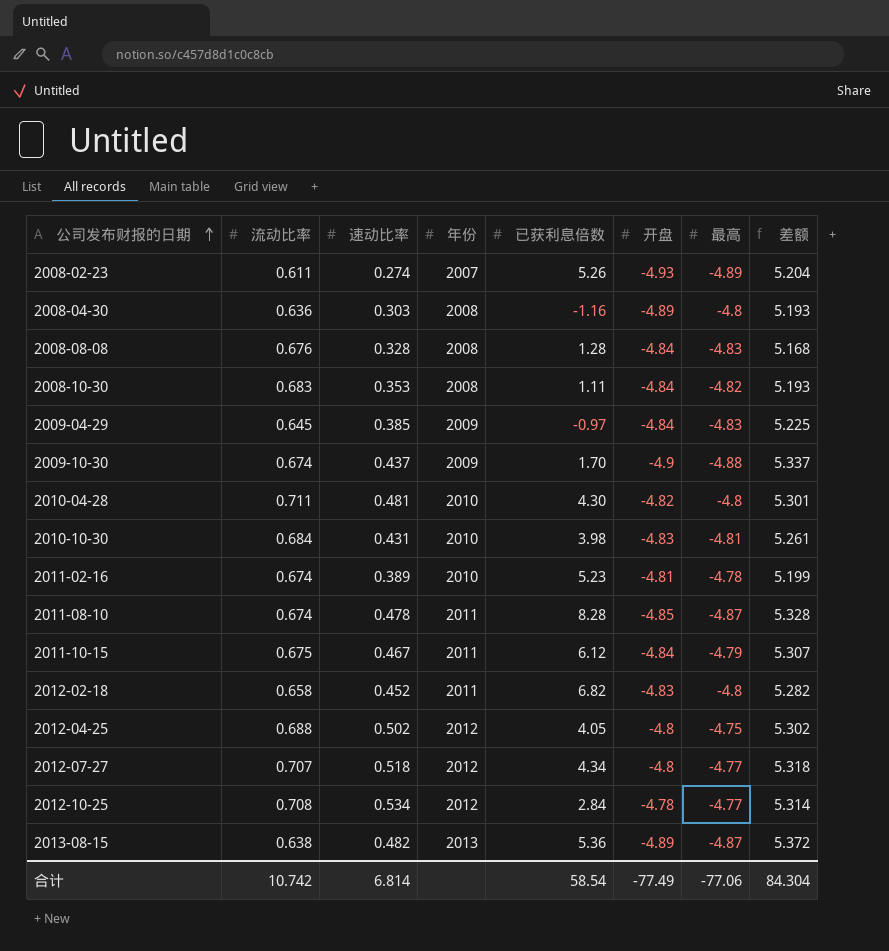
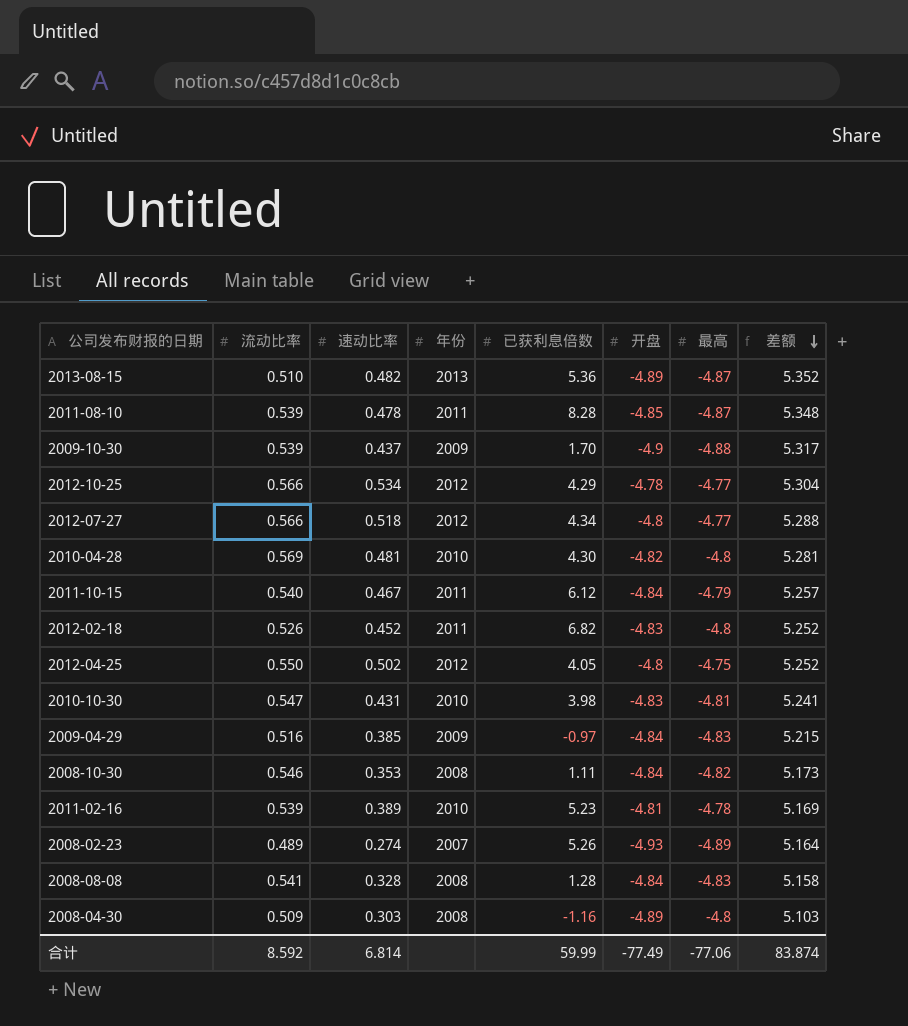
row order: 公司发布财报的日期 ascending -> 差额 descending
column 差额 | formula: [速动比率] - [开盘] -> [速动比率] - [最高]
2013-08-15 | 流动比率: 0.638 -> 0.510
2011-08-10 | 流动比率: 0.674 -> 0.539
2009-10-30 | 流动比率: 0.674 -> 0.539
2012-10-25 | 流动比率: 0.708 -> 0.566
2012-10-25 | 已获利息倍数: 2.84 -> 4.29
2012-07-27 | 流动比率: 0.707 -> 0.566
2010-04-28 | 流动比率: 0.711 -> 0.569
2011-10-15 | 流动比率: 0.675 -> 0.540
2012-02-18 | 流动比率: 0.658 -> 0.526
2012-04-25 | 流动比率: 0.688 -> 0.550
2010-10-30 | 流动比率: 0.684 -> 0.547
2009-04-29 | 流动比率: 0.645 -> 0.516
2008-10-30 | 流动比率: 0.683 -> 0.546
2011-02-16 | 流动比率: 0.674 -> 0.539
2008-02-23 | 流动比率: 0.611 -> 0.489
2008-08-08 | 流动比率: 0.676 -> 0.541
2008-04-30 | 流动比率: 0.636 -> 0.509
合计 | 流动比率: 10.742 -> 8.592
合计 | 已获利息倍数: 58.54 -> 59.99
合计 | 差额: 84.304 -> 83.874

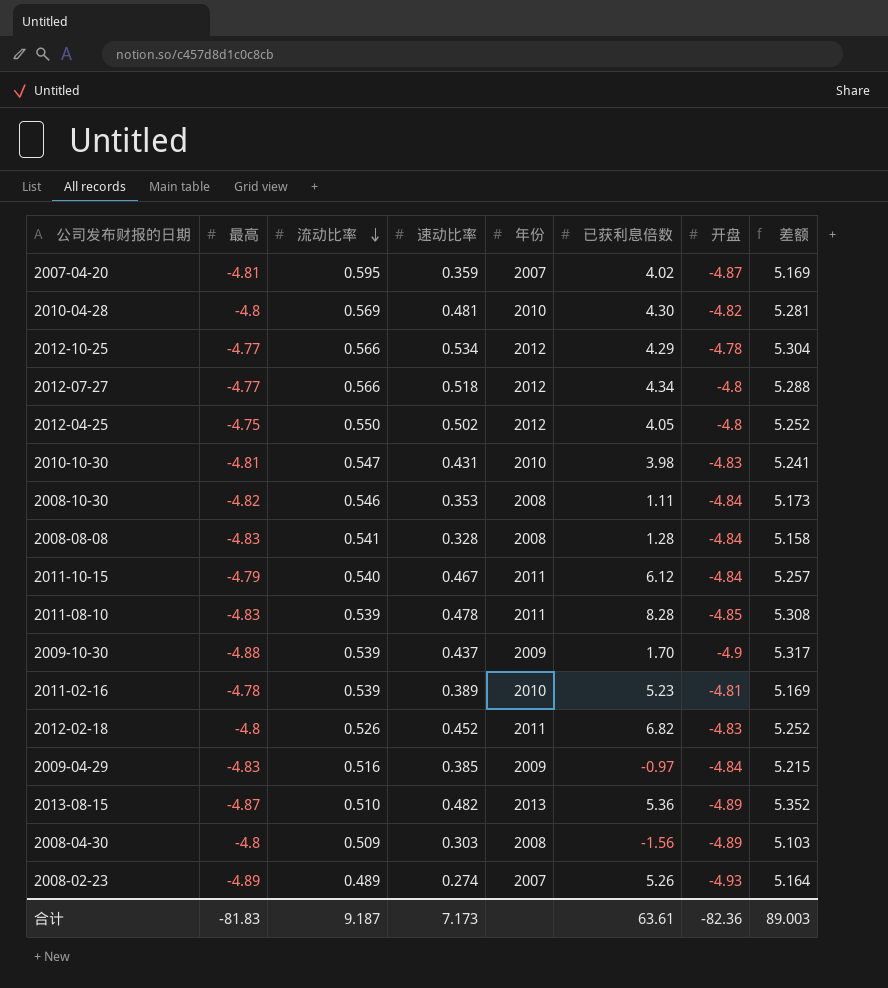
row order: 差额 descending -> 流动比率 descending
column 最高 | position: 7 -> 2
row 2007-04-20: none -> -4.81 | 0.595 | 0.359 | 2007 | 4.02 | -4.87 | 5.169
2011-08-10 | 最高: -4.87 -> -4.83
2011-08-10 | 差额: 5.348 -> 5.308
2008-04-30 | 已获利息倍数: -1.16 -> -1.56
合计 | 最高: -77.06 -> -81.83
合计 | 流动比率: 8.592 -> 9.187
合计 | 速动比率: 6.814 -> 7.173
合计 | 已获利息倍数: 59.99 -> 63.61
合计 | 开盘: -77.49 -> -82.36
合计 | 差额: 83.874 -> 89.003

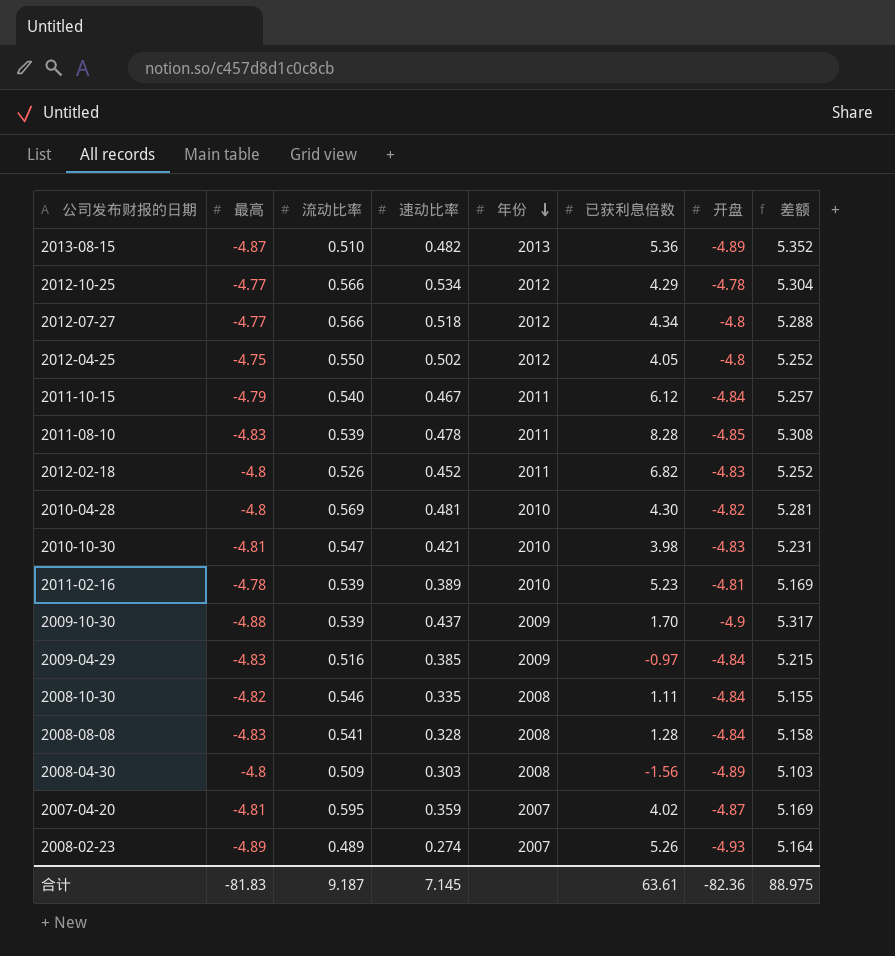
row order: 流动比率 descending -> 年份 descending
2010-10-30 | 速动比率: 0.431 -> 0.421
2010-10-30 | 差额: 5.241 -> 5.231
2008-10-30 | 速动比率: 0.353 -> 0.335
2008-10-30 | 差额: 5.173 -> 5.155
合计 | 速动比率: 7.173 -> 7.145
合计 | 差额: 89.003 -> 88.975

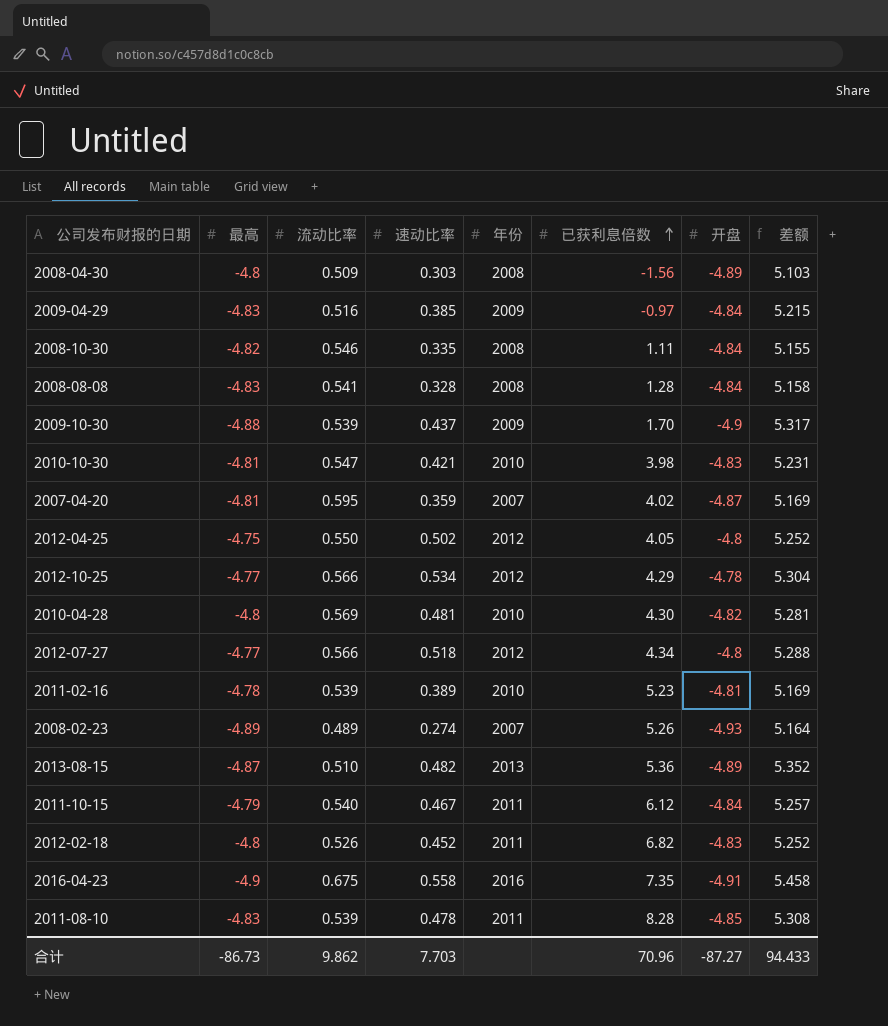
row order: 年份 descending -> 已获利息倍数 ascending
row 2016-04-23: none -> -4.9 | 0.675 | 0.558 | 2016 | 7.35 | -4.91 | 5.458
合计 | 最高: -81.83 -> -86.73
合计 | 流动比率: 9.187 -> 9.862
合计 | 速动比率: 7.145 -> 7.703
合计 | 已获利息倍数: 63.61 -> 70.96
合计 | 开盘: -82.36 -> -87.27
合计 | 差额: 88.975 -> 94.433

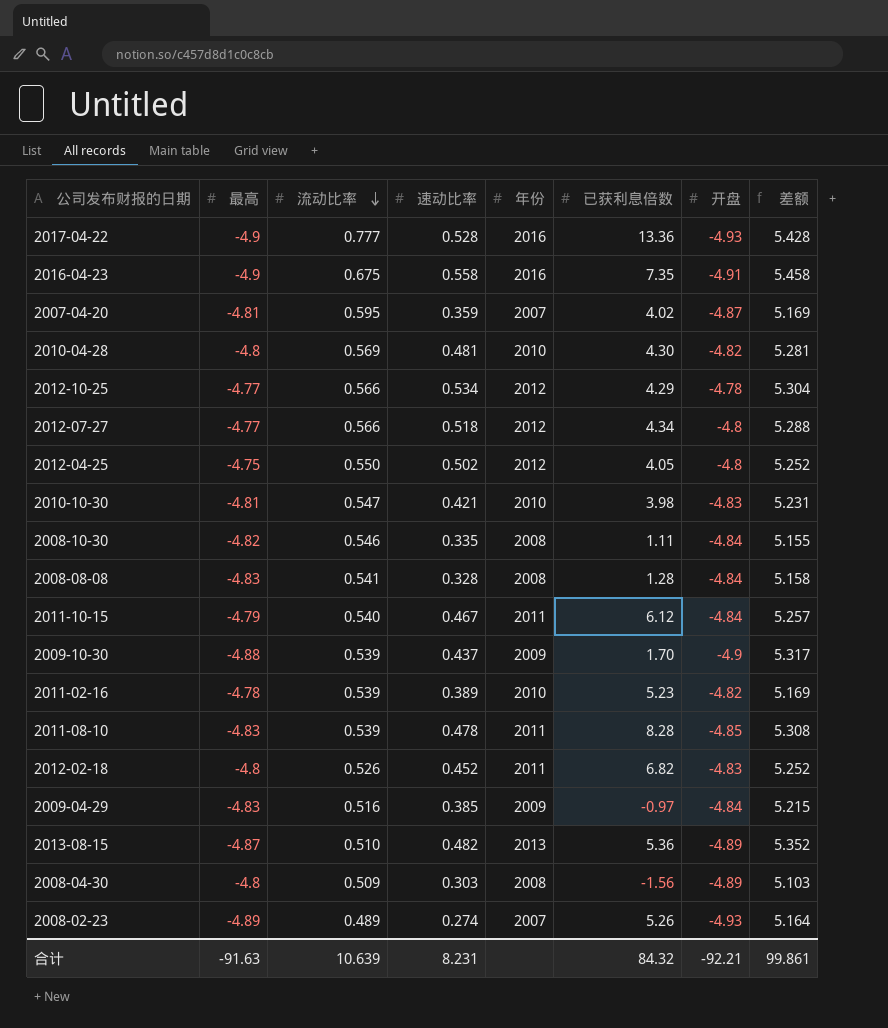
row order: 已获利息倍数 ascending -> 流动比率 descending
row 2017-04-22: none -> -4.9 | 0.777 | 0.528 | 2016 | 13.36 | -4.93 | 5.428
2011-02-16 | 开盘: -4.81 -> -4.82
合计 | 最高: -86.73 -> -91.63
合计 | 流动比率: 9.862 -> 10.639
合计 | 速动比率: 7.703 -> 8.231
合计 | 已获利息倍数: 70.96 -> 84.32
合计 | 开盘: -87.27 -> -92.21
合计 | 差额: 94.433 -> 99.861

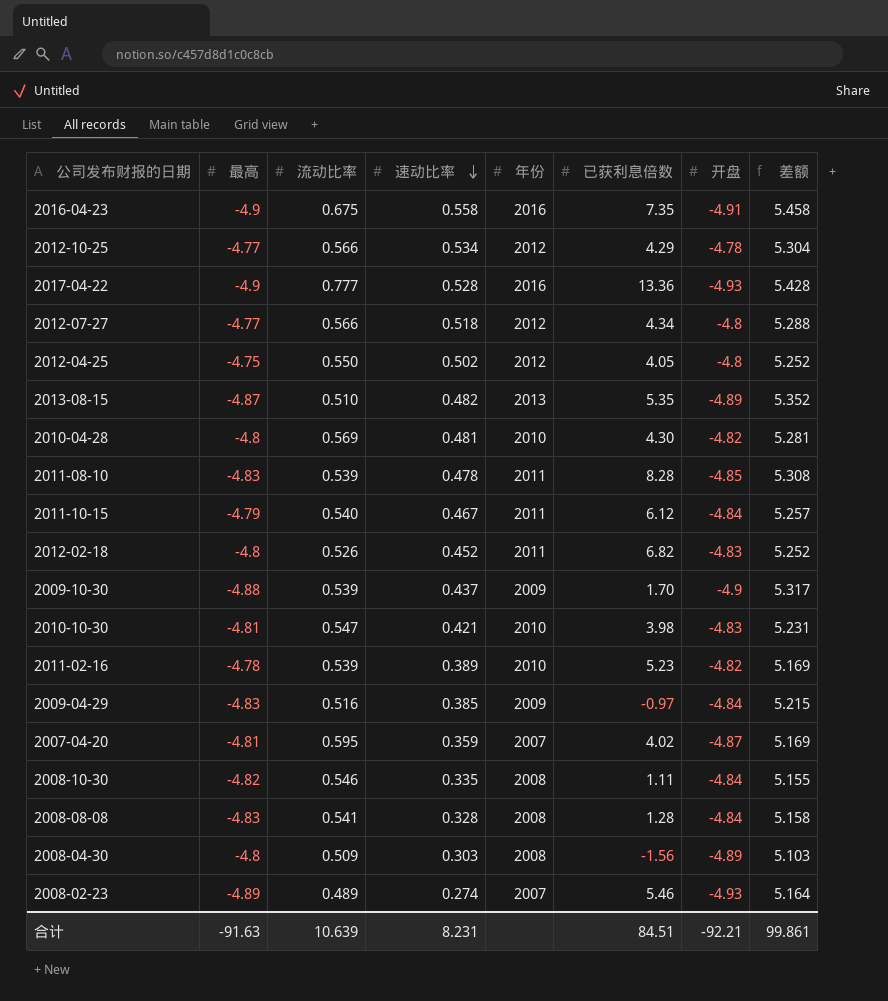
row order: 流动比率 descending -> 速动比率 descending
2013-08-15 | 已获利息倍数: 5.36 -> 5.35
2008-02-23 | 已获利息倍数: 5.26 -> 5.46
合计 | 已获利息倍数: 84.32 -> 84.51

